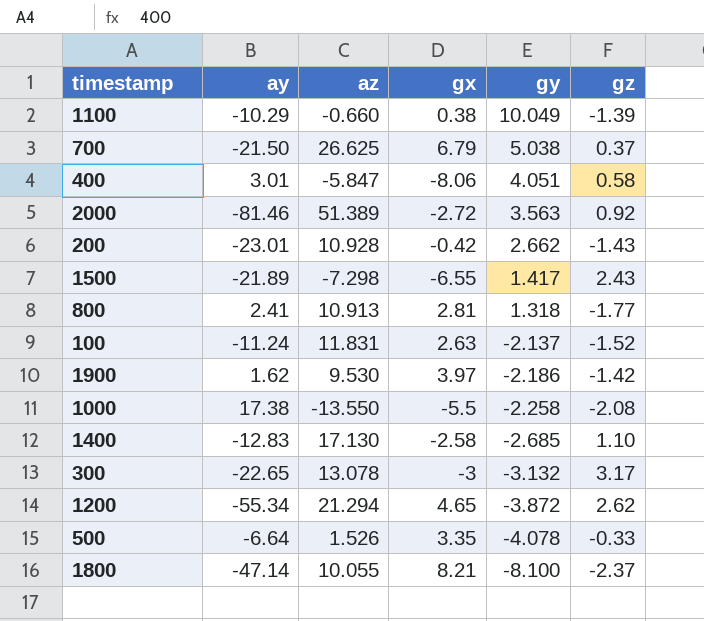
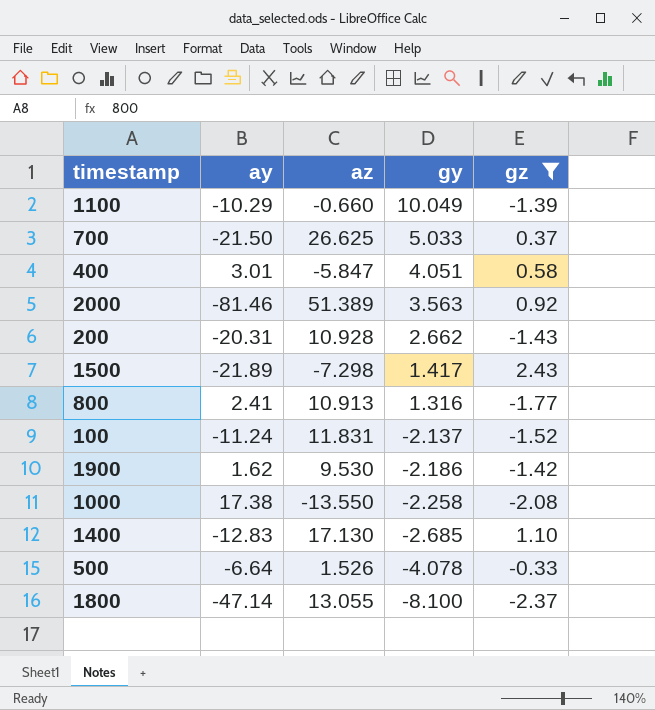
filter: none -> gz <= 2.43
column gx | position: 4 -> none
700 | gy: 5.038 -> 5.033
200 | ay: -23.01 -> -20.31
800 | gy: 1.318 -> 1.316
1800 | az: 10.055 -> 13.055

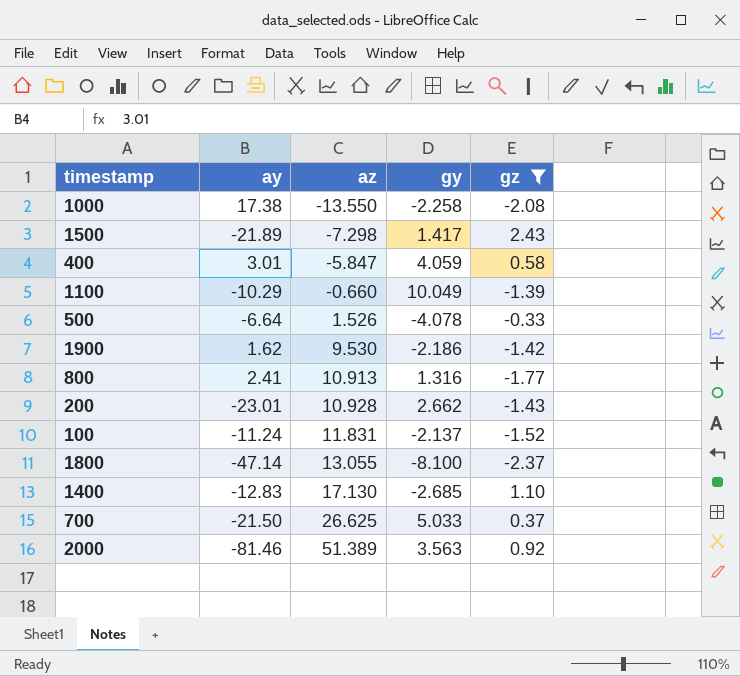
row order: gy descending -> az ascending
400 | gy: 4.051 -> 4.059
200 | ay: -20.31 -> -23.01

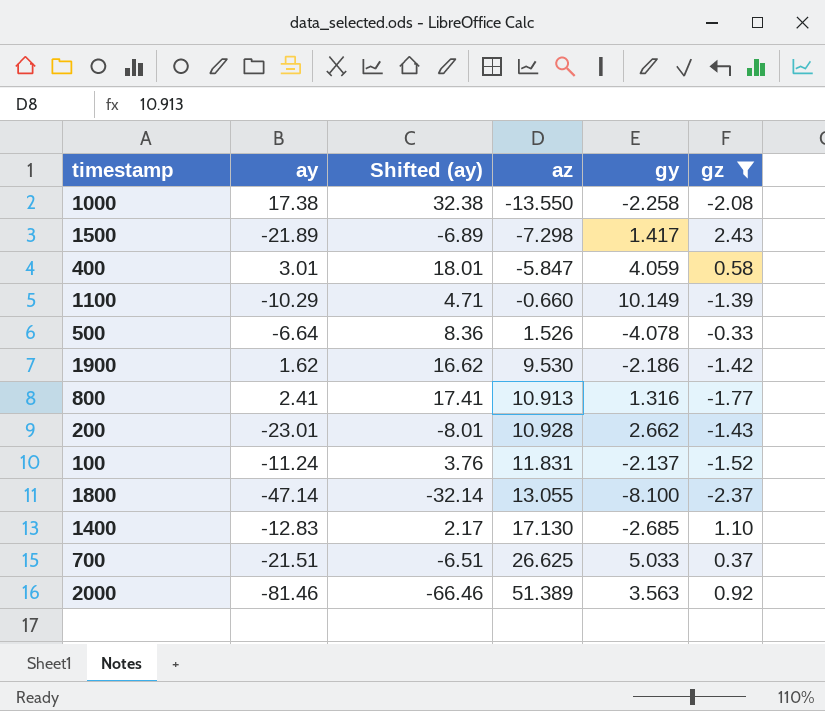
column Shifted (ay) | formula: none -> [ay] + 15
1100 | gy: 10.049 -> 10.149
700 | ay: -21.50 -> -21.51

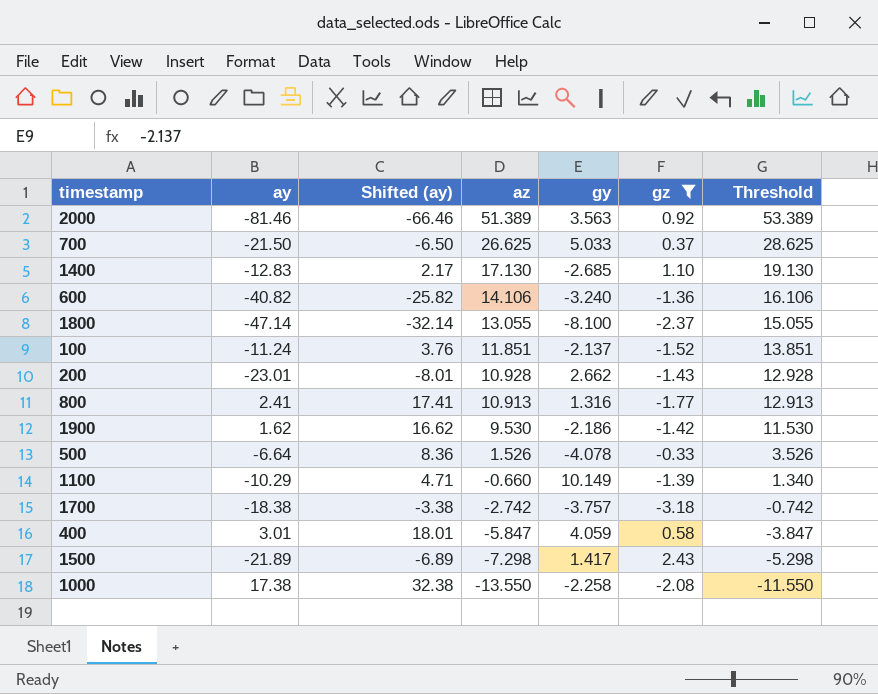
row order: az ascending -> az descending
column Threshold | formula: none -> [az] + 2
700 | ay: -21.51 -> -21.50
700 | Shifted (ay): -6.51 -> -6.50
row 600: none -> -40.82 | -25.82 | 14.106 | -3.240 | -1.36 | 16.106
100 | az: 11.831 -> 11.851
row 1700: none -> -18.38 | -3.38 | -2.742 | -3.757 | -3.18 | -0.742

